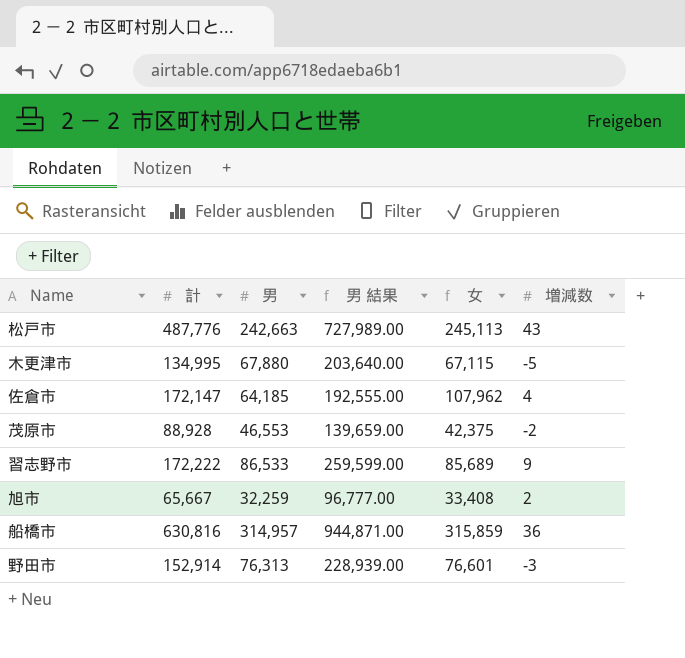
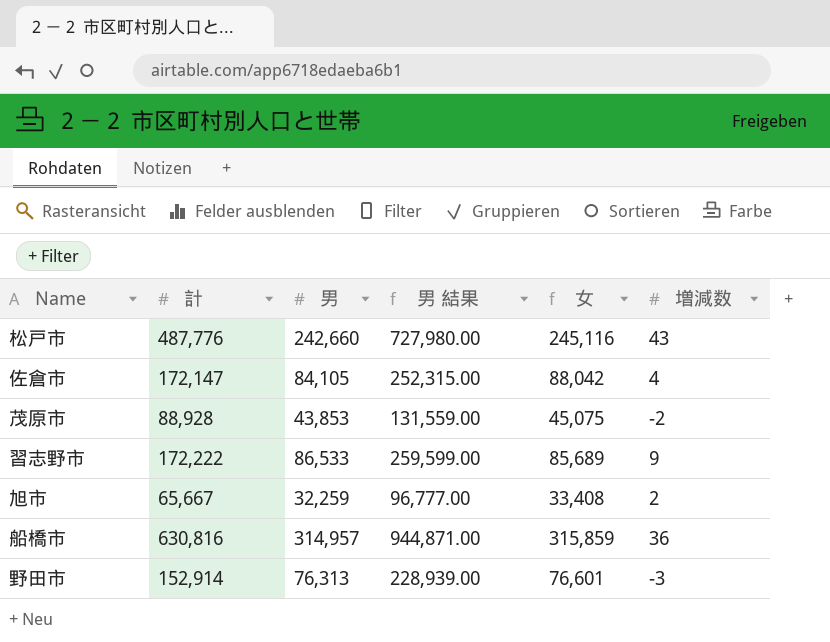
row 木更津市: 134,995 | 67,880 | 203,640.00 | 67,115 | -5 -> none
松戸市 | 男: 242,663 -> 242,660
松戸市 | 男 結果: 727,989.00 -> 727,980.00
松戸市 | 女: 245,113 -> 245,116
佐倉市 | 男: 64,185 -> 84,105
佐倉市 | 男 結果: 192,555.00 -> 252,315.00
佐倉市 | 女: 107,962 -> 88,042
茂原市 | 男: 46,553 -> 43,853
茂原市 | 男 結果: 139,659.00 -> 131,559.00
茂原市 | 女: 42,375 -> 45,075

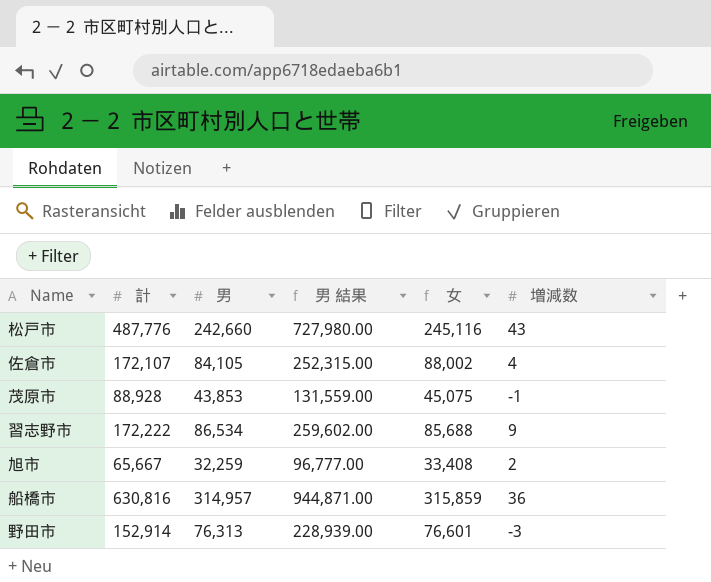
佐倉市 | 計: 172,147 -> 172,107
佐倉市 | 女: 88,042 -> 88,002
茂原市 | 増減数: -2 -> -1
習志野市 | 男: 86,533 -> 86,534
習志野市 | 男 結果: 259,599.00 -> 259,602.00
習志野市 | 女: 85,689 -> 85,688

